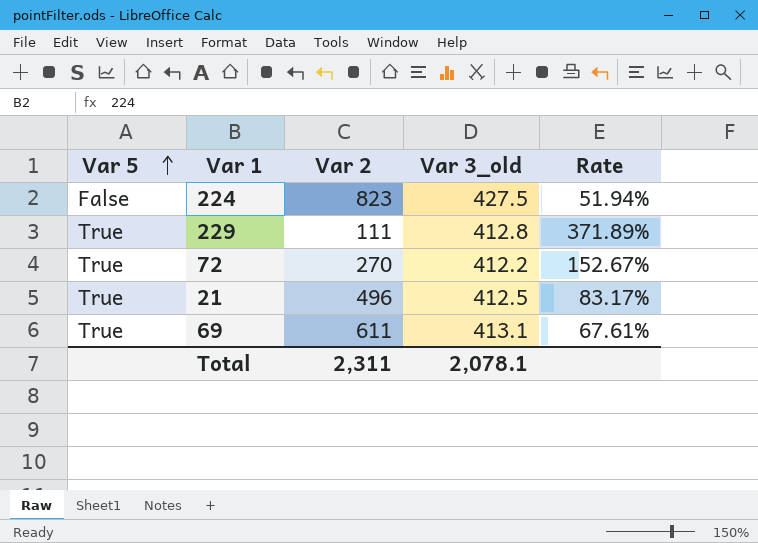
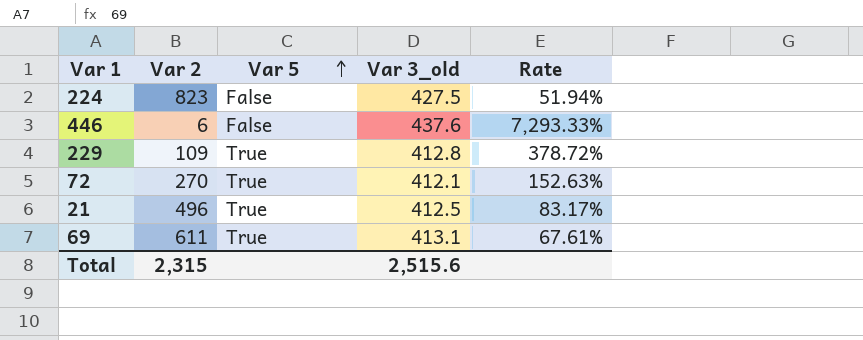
column Var 5 | position: 1 -> 3
row 446: none -> 6 | False | 437.6 | 7,293.33%
229 | Var 2: 111 -> 109
229 | Rate: 371.89% -> 378.72%
72 | Var 3_old: 412.2 -> 412.1
72 | Rate: 152.67% -> 152.63%
Total | Var 2: 2,311 -> 2,315
Total | Var 3_old: 2,078.1 -> 2,515.6

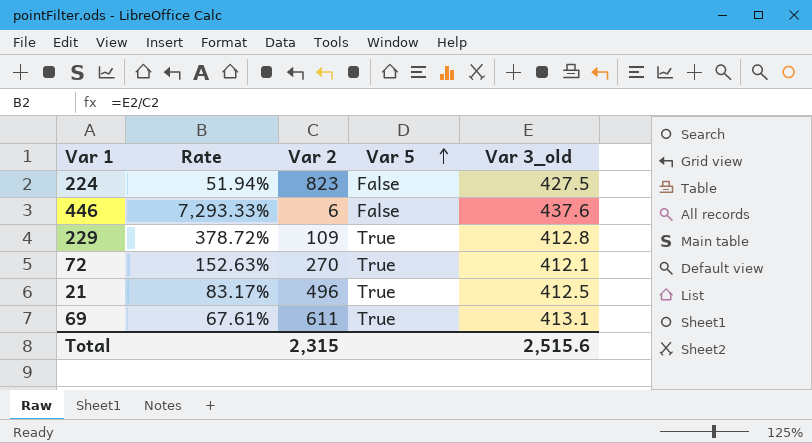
column Rate | position: 5 -> 2

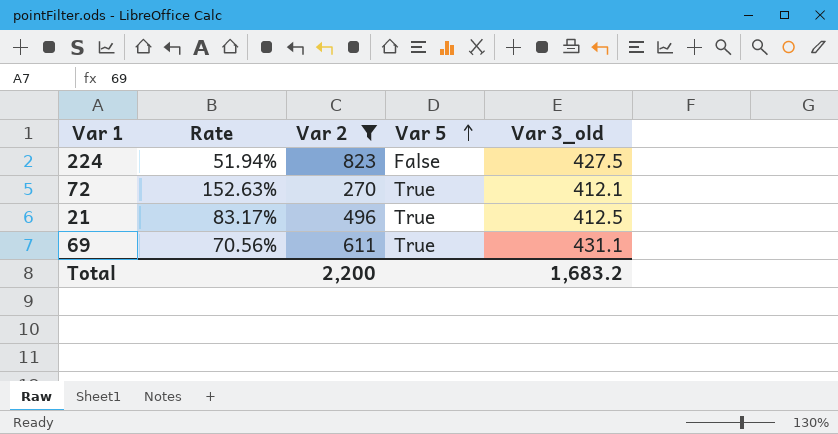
filter: none -> Var 2 >= 270
69 | Rate: 67.61% -> 70.56%
69 | Var 3_old: 413.1 -> 431.1
Total | Var 2: 2,315 -> 2,200
Total | Var 3_old: 2,515.6 -> 1,683.2

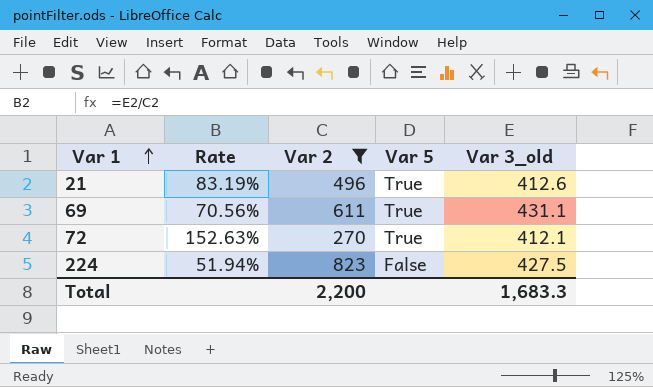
row order: Var 5 ascending -> Var 1 ascending
21 | Rate: 83.17% -> 83.19%
21 | Var 3_old: 412.5 -> 412.6
Total | Var 3_old: 1,683.2 -> 1,683.3

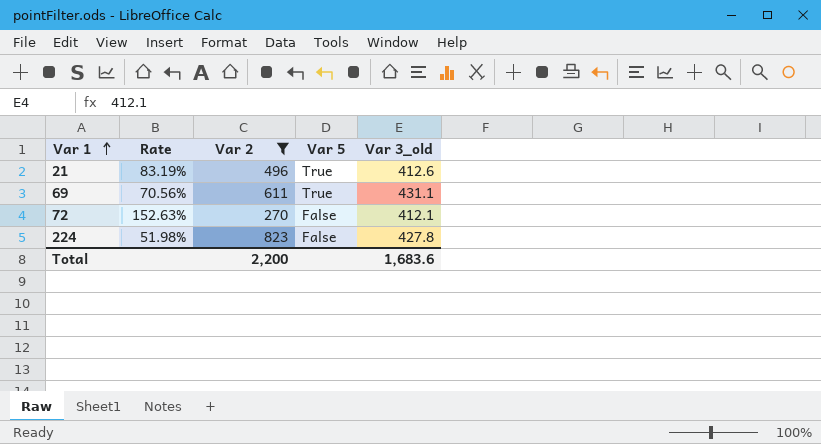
72 | Var 5: True -> False
224 | Rate: 51.94% -> 51.98%
224 | Var 3_old: 427.5 -> 427.8
Total | Var 3_old: 1,683.3 -> 1,683.6

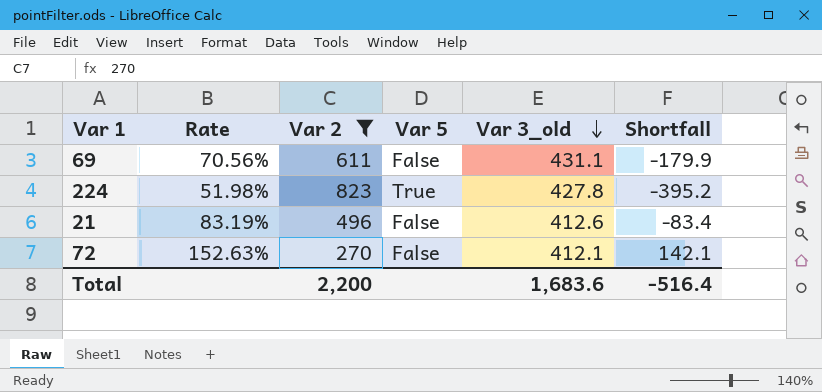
row order: Var 1 ascending -> Var 3_old descending
column Shortfall | formula: none -> [Var 3_old] - [Var 2]
69 | Var 5: True -> False
224 | Var 5: False -> True
21 | Var 5: True -> False

